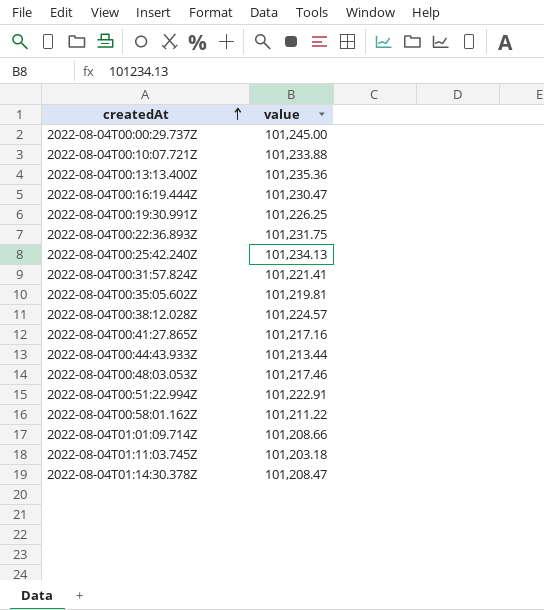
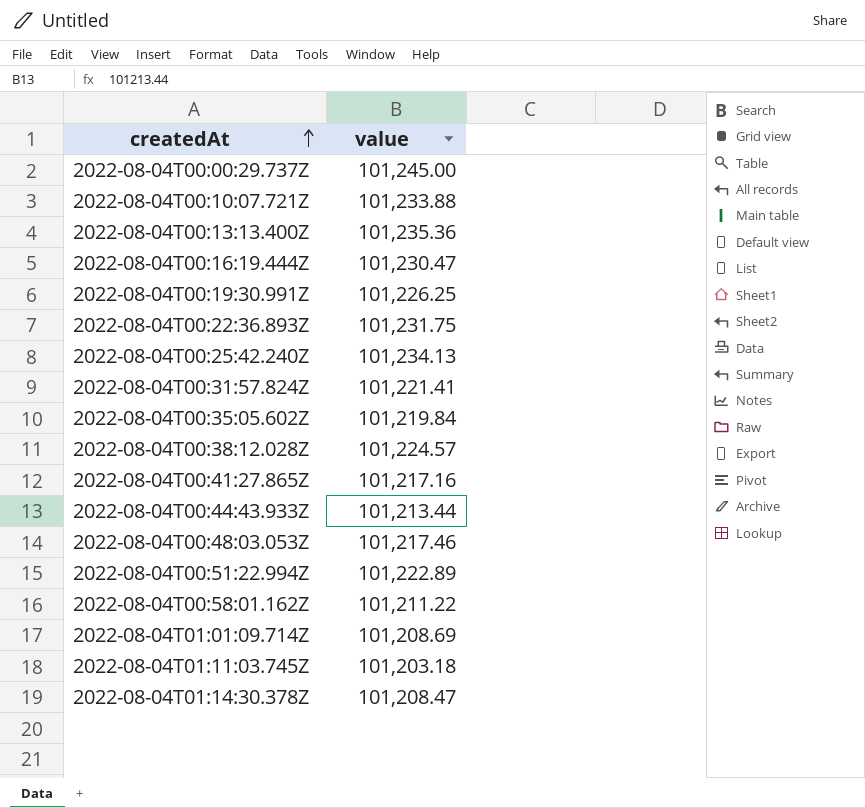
2022-08-04T00:35:05.602Z | value: 101,219.81 -> 101,219.84
2022-08-04T00:51:22.994Z | value: 101,222.91 -> 101,222.89
2022-08-04T01:01:09.714Z | value: 101,208.66 -> 101,208.69

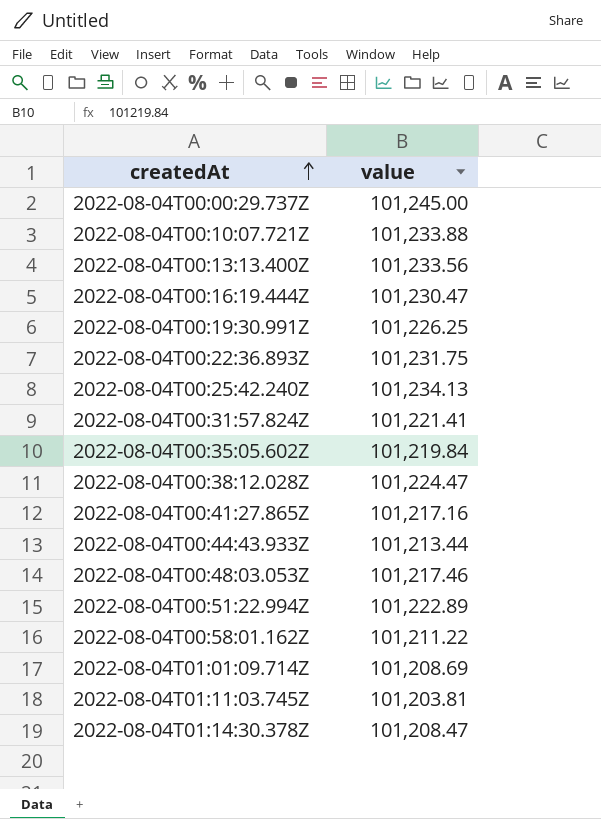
2022-08-04T00:13:13.400Z | value: 101,235.36 -> 101,233.56
2022-08-04T00:38:12.028Z | value: 101,224.57 -> 101,224.47
2022-08-04T01:11:03.745Z | value: 101,203.18 -> 101,203.81

